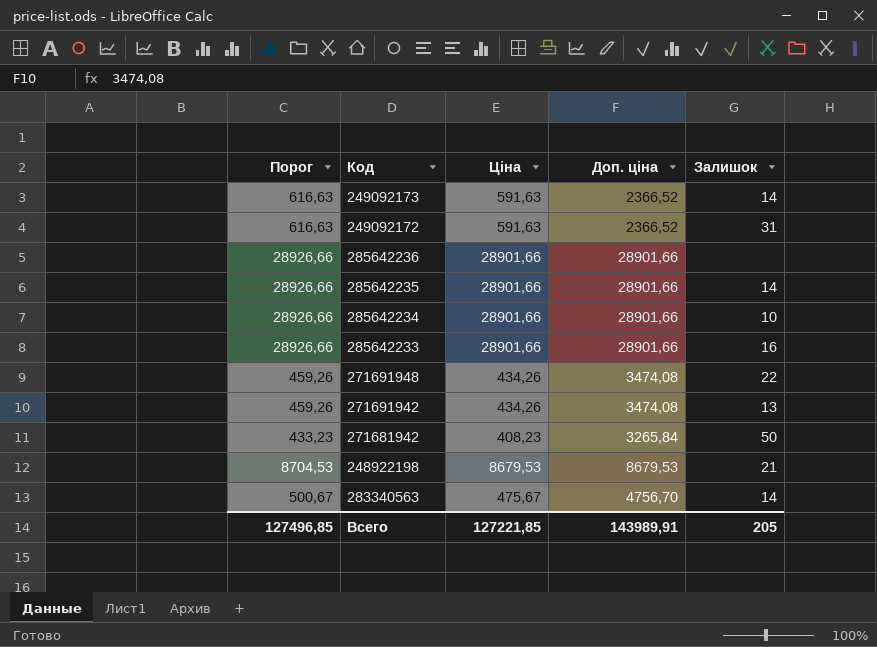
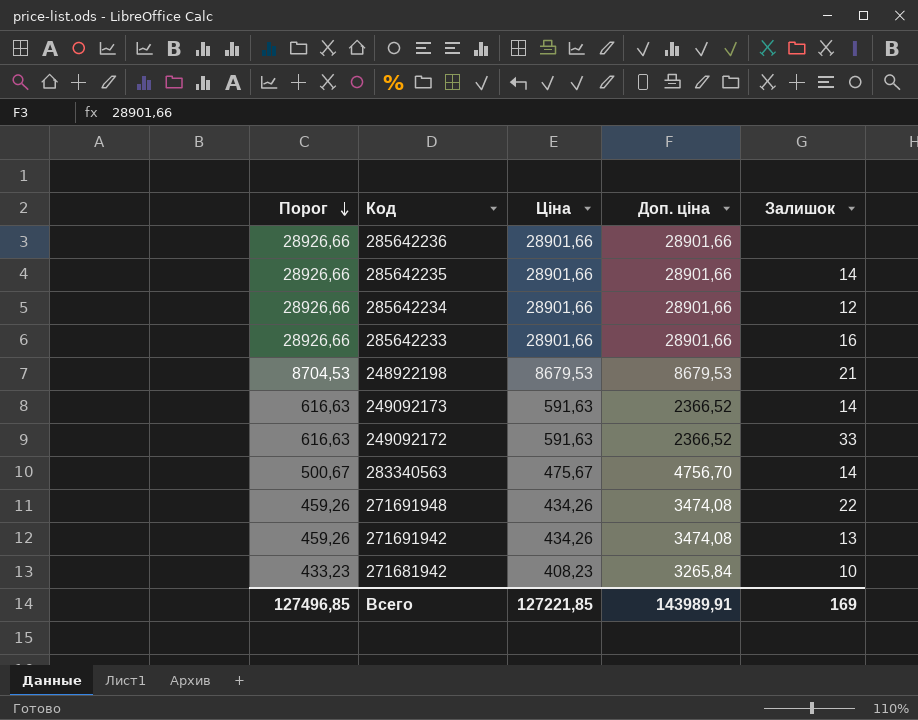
row order: none -> Порог descending
285642234 | Залишок: 10 -> 12
249092172 | Залишок: 31 -> 33
271681942 | Залишок: 50 -> 10
Всего | Залишок: 205 -> 169

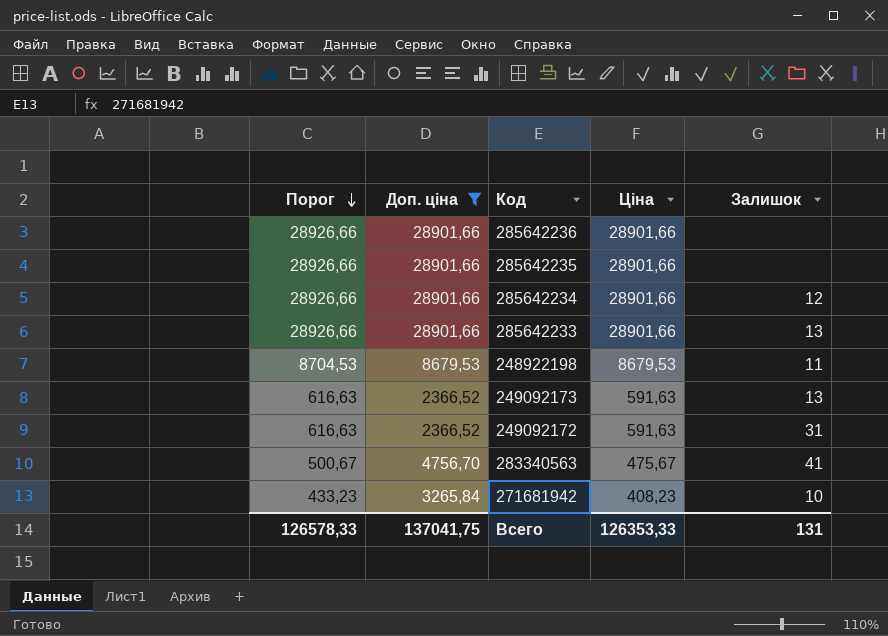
filter: none -> Доп. ціна != 3474,08
column Доп. ціна | position: 4 -> 2
285642235 | Залишок: 14 -> none
285642233 | Залишок: 16 -> 13
248922198 | Залишок: 21 -> 11
249092173 | Залишок: 14 -> 13
249092172 | Залишок: 33 -> 31
283340563 | Залишок: 14 -> 41
Всего | Порог: 127496,85 -> 126578,33
Всего | Доп. ціна: 143989,91 -> 137041,75
Всего | Ціна: 127221,85 -> 126353,33
Всего | Залишок: 169 -> 131

